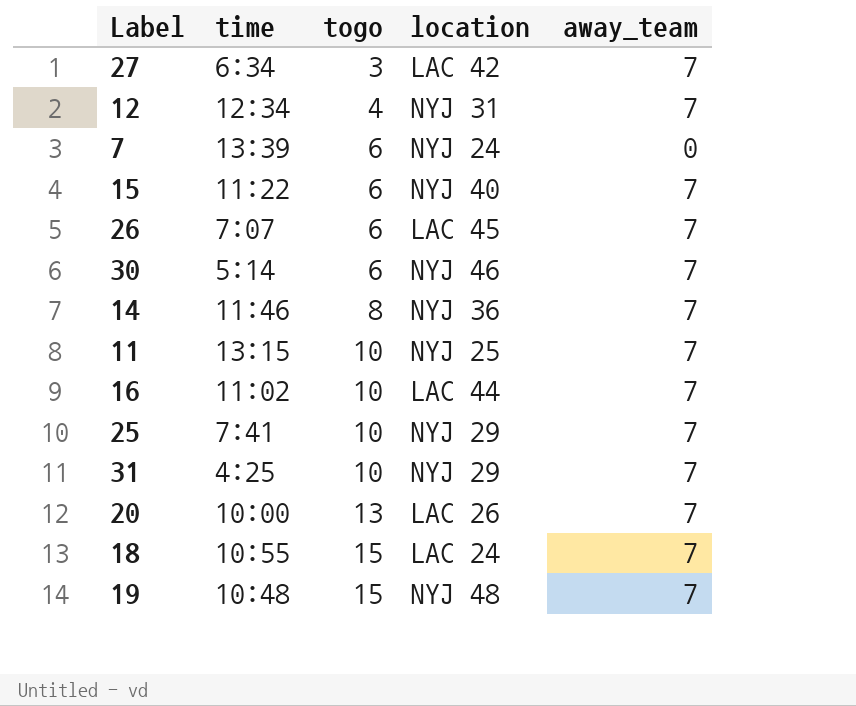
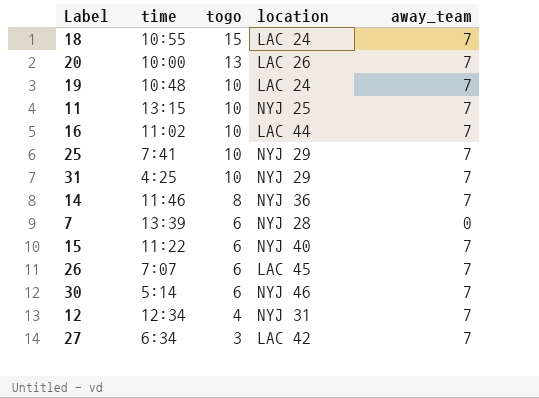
row order: togo ascending -> togo descending
19 | togo: 15 -> 10
19 | location: NYJ 48 -> LAC 24
7 | location: NYJ 24 -> NYJ 28

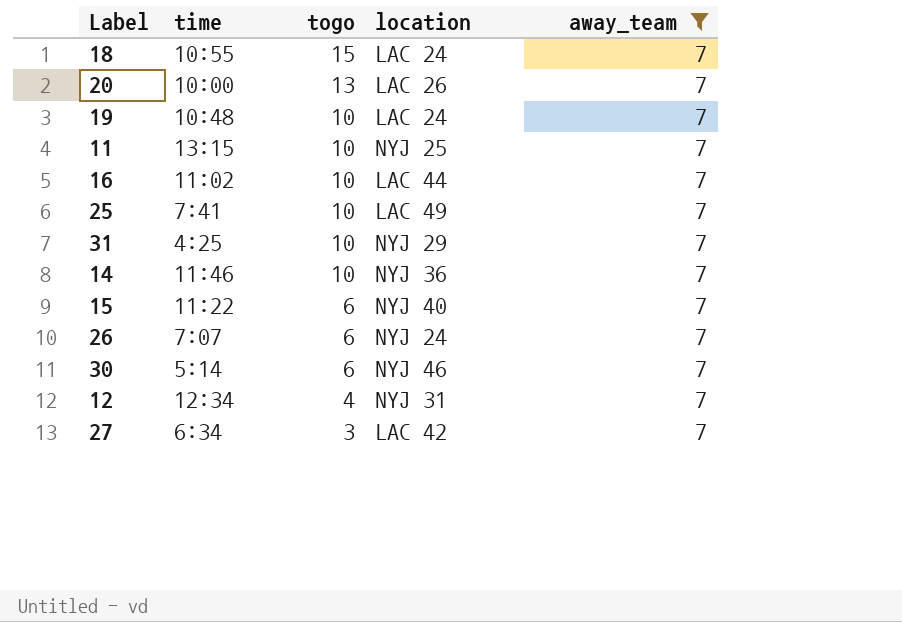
filter: none -> away_team = 7
25 | location: NYJ 29 -> LAC 49
14 | togo: 8 -> 10
26 | location: LAC 45 -> NYJ 24

